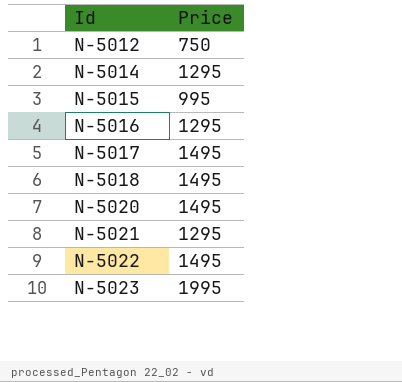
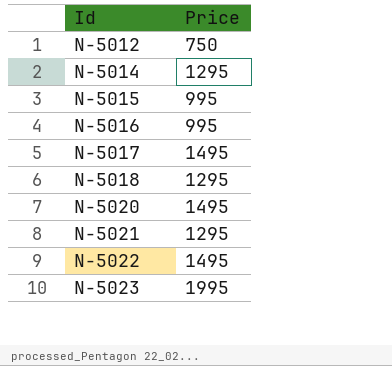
N-5016 | Price: 1295 -> 995
N-5018 | Price: 1495 -> 1295

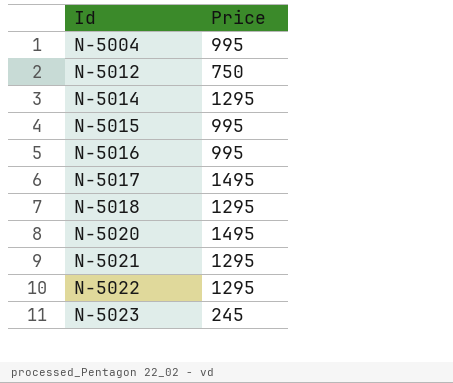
row N-5004: none -> 995
N-5022 | Price: 1495 -> 1295
N-5023 | Price: 1995 -> 245

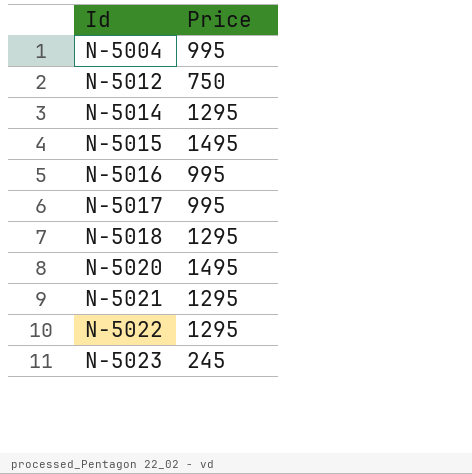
N-5015 | Price: 995 -> 1495
N-5017 | Price: 1495 -> 995

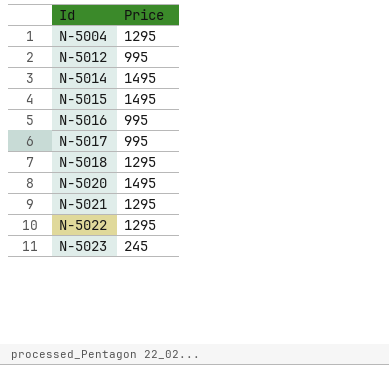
N-5004 | Price: 995 -> 1295
N-5012 | Price: 750 -> 995
N-5014 | Price: 1295 -> 1495

